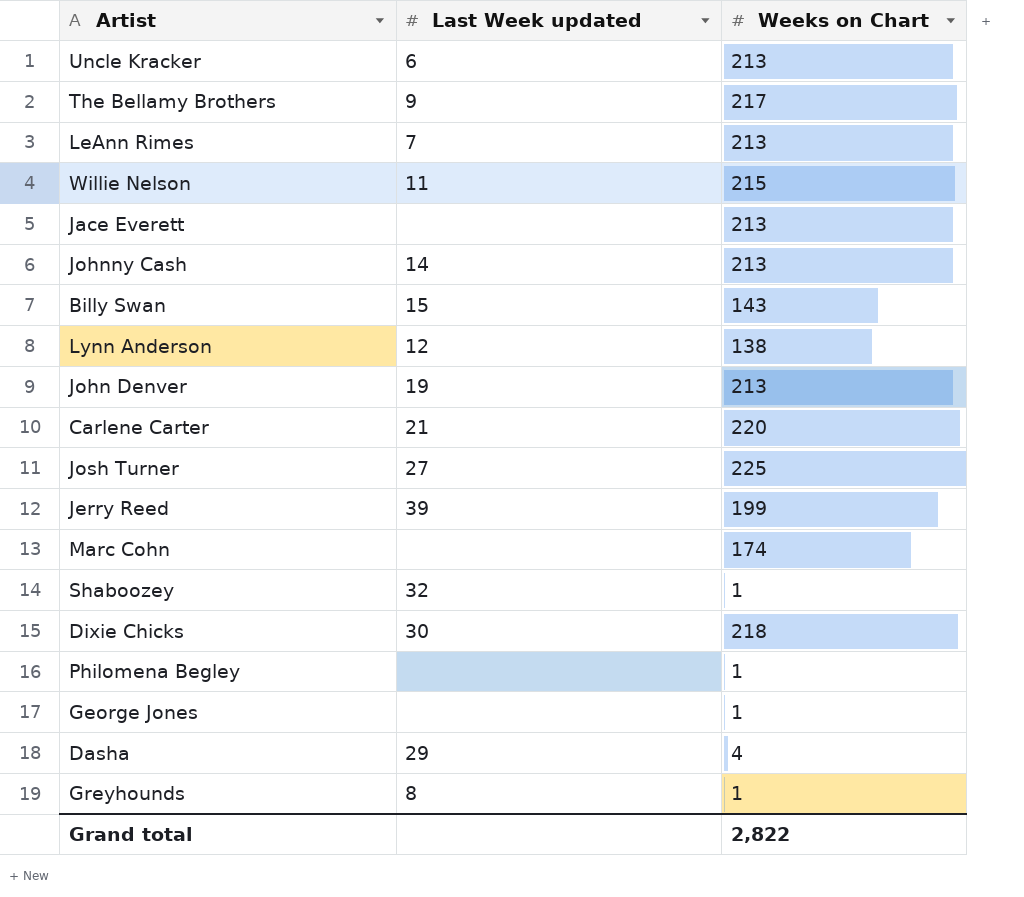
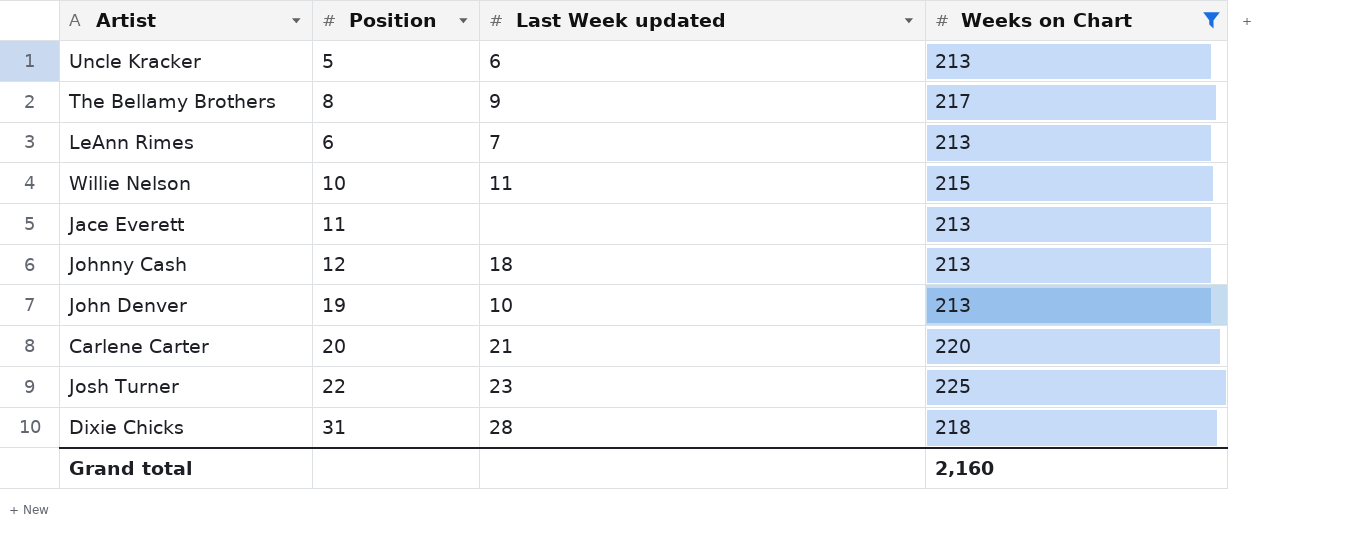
filter: none -> Weeks on Chart >= 213
column Position | position: none -> 2
Johnny Cash | Last Week updated: 14 -> 18
John Denver | Last Week updated: 19 -> 10
Josh Turner | Last Week updated: 27 -> 23
Dixie Chicks | Last Week updated: 30 -> 28
Grand total | Weeks on Chart: 2,822 -> 2,160

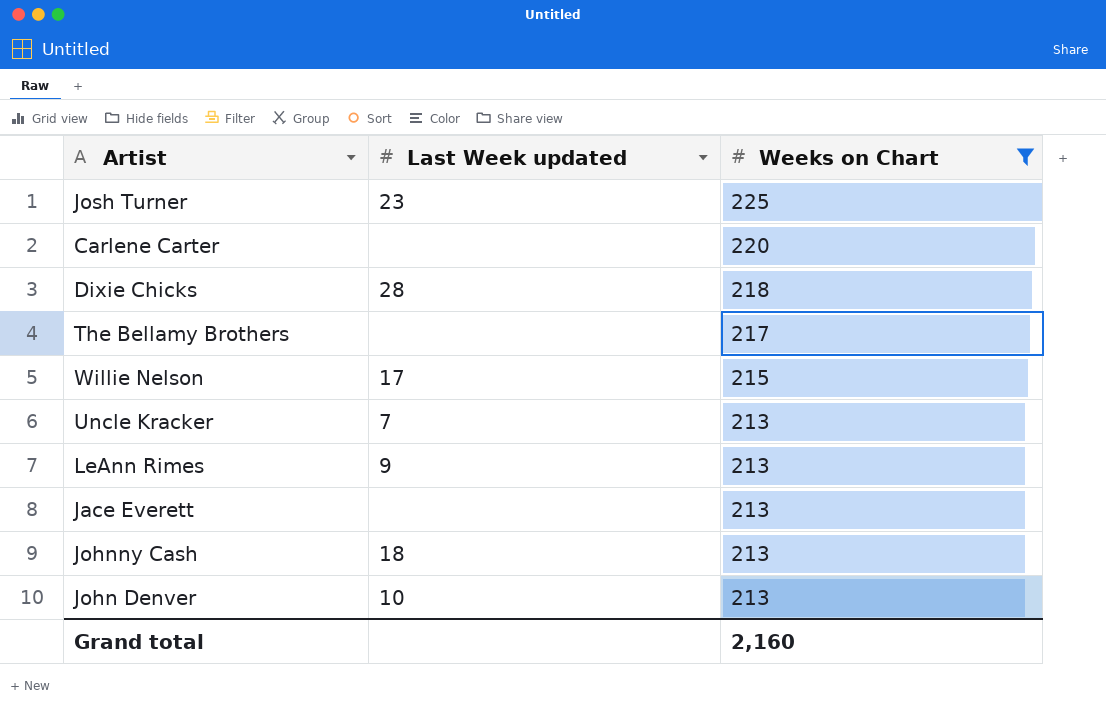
row order: none -> Weeks on Chart descending
column Position | position: 2 -> none
Carlene Carter | Last Week updated: 21 -> none
The Bellamy Brothers | Last Week updated: 9 -> none
Willie Nelson | Last Week updated: 11 -> 17
Uncle Kracker | Last Week updated: 6 -> 7
LeAnn Rimes | Last Week updated: 7 -> 9

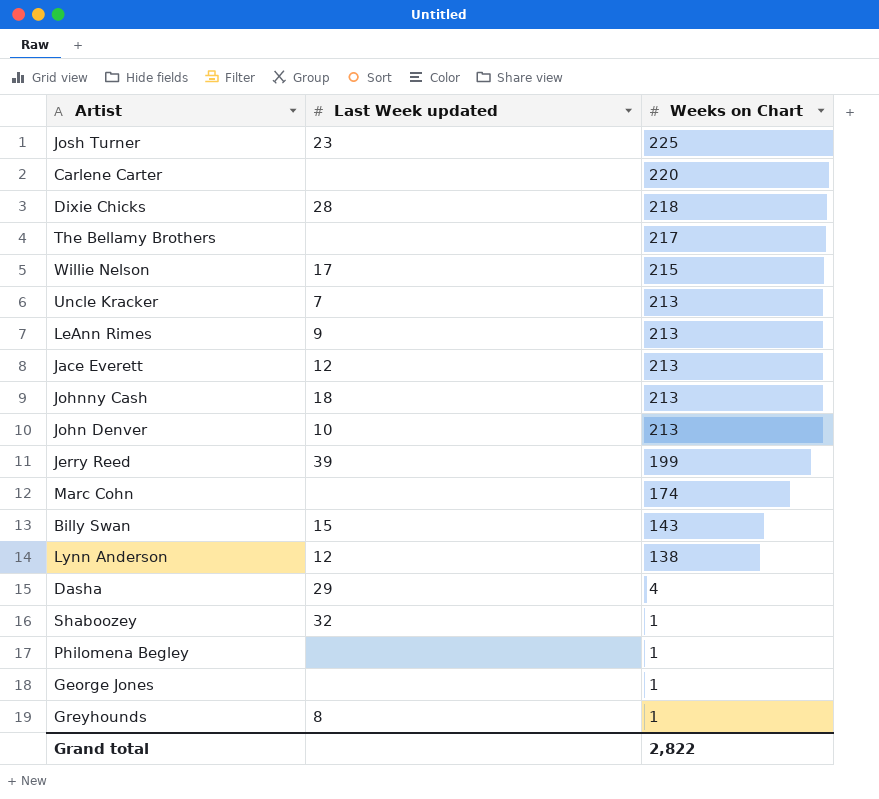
filter: Weeks on Chart >= 213 -> none
Jace Everett | Last Week updated: none -> 12
Grand total | Weeks on Chart: 2,160 -> 2,822

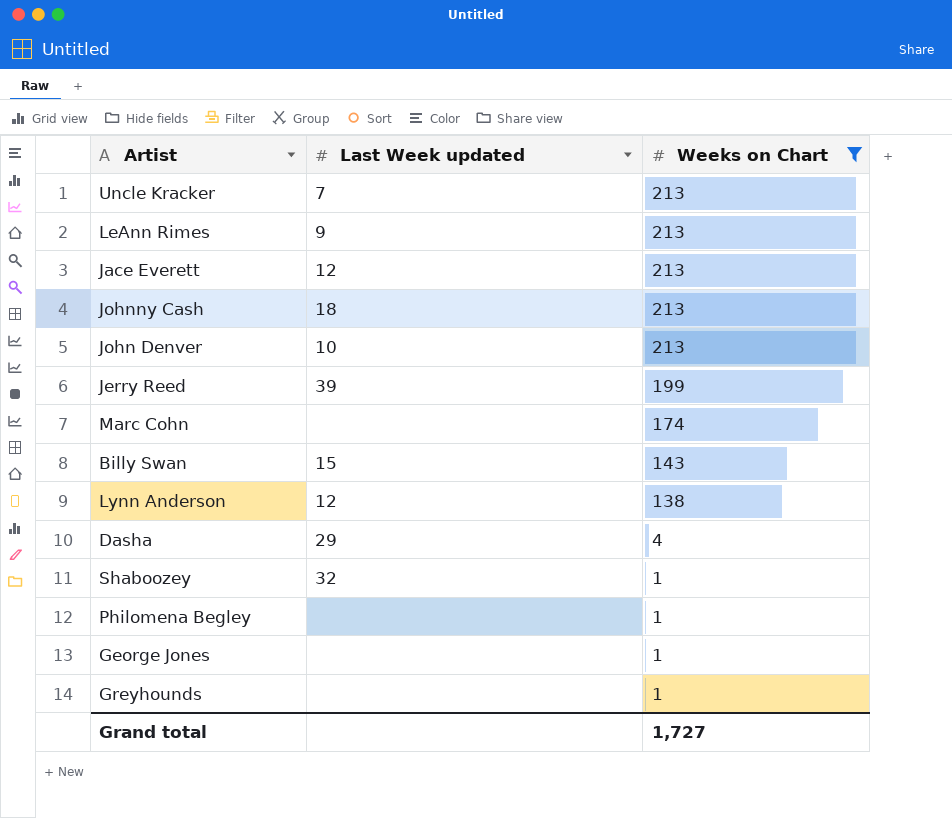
filter: none -> Weeks on Chart <= 213
Greyhounds | Last Week updated: 8 -> none
Grand total | Weeks on Chart: 2,822 -> 1,727

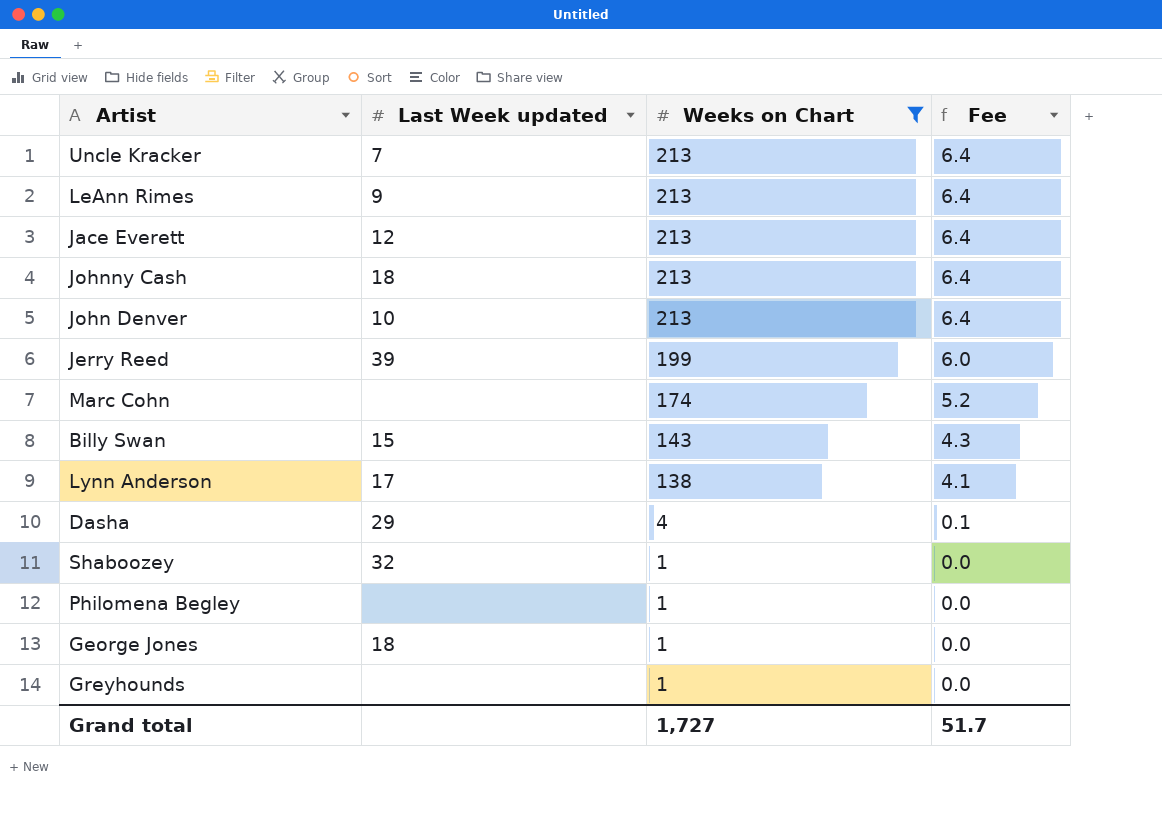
column Fee | formula: none -> [Weeks on Chart] * 0.03
Lynn Anderson | Last Week updated: 12 -> 17
George Jones | Last Week updated: none -> 18

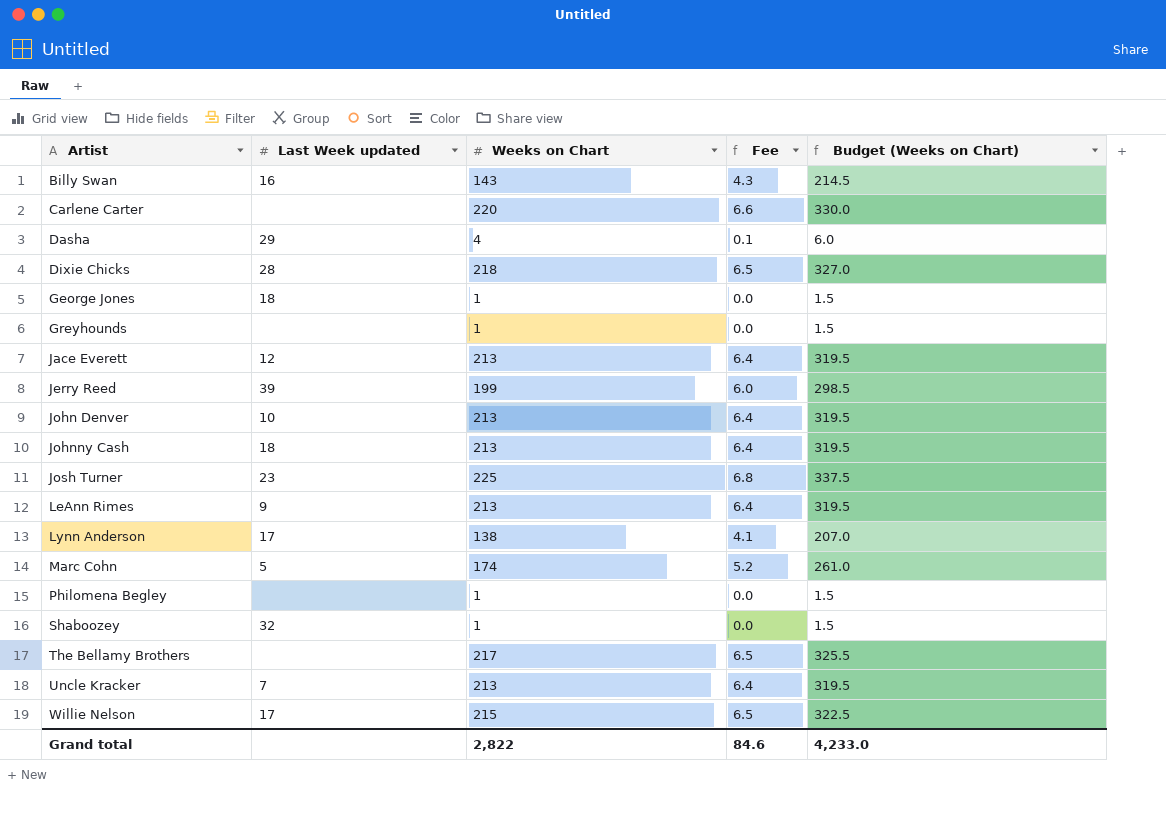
filter: Weeks on Chart <= 213 -> none
row order: Weeks on Chart descending -> Artist ascending
column Budget (Weeks on Chart) | formula: none -> [Weeks on Chart] * 1.5
Billy Swan | Last Week updated: 15 -> 16
Marc Cohn | Last Week updated: none -> 5
Grand total | Weeks on Chart: 1,727 -> 2,822
Grand total | Fee: 51.7 -> 84.6

